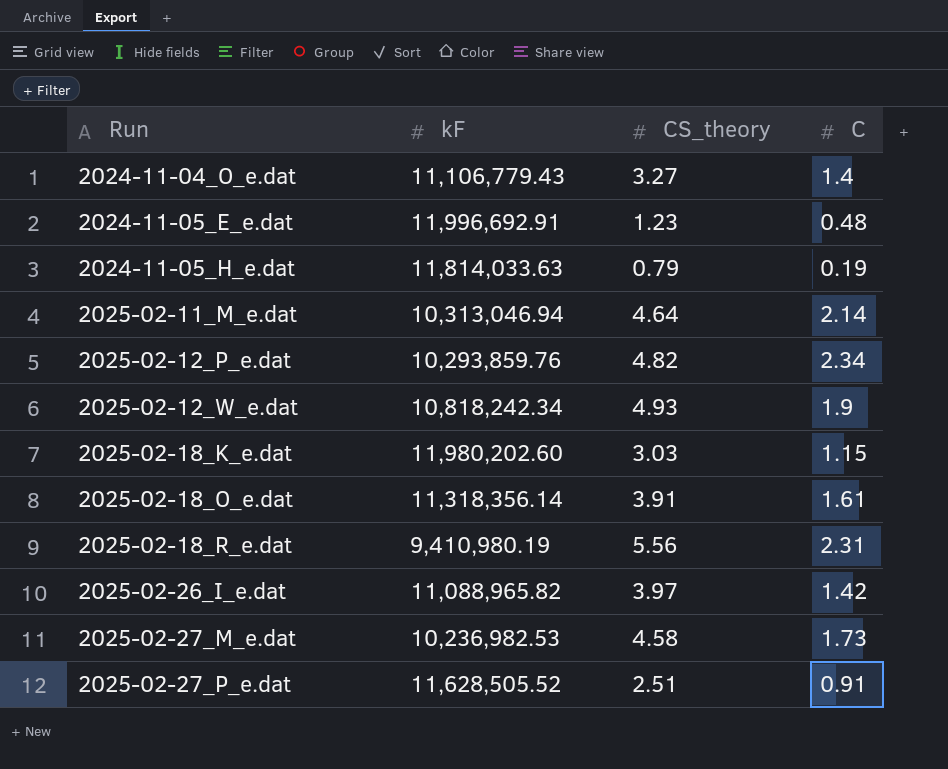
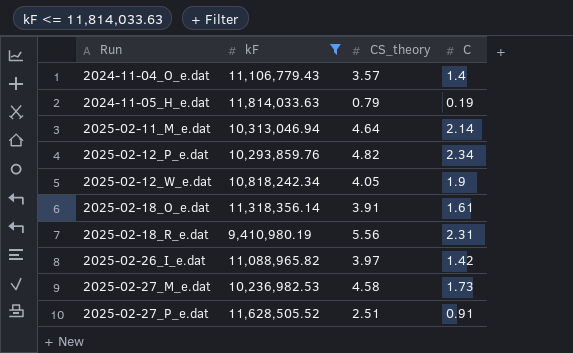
filter: none -> kF <= 11,814,033.63
2024-11-04_O_e.dat | CS_theory: 3.27 -> 3.57
2025-02-12_W_e.dat | CS_theory: 4.93 -> 4.05

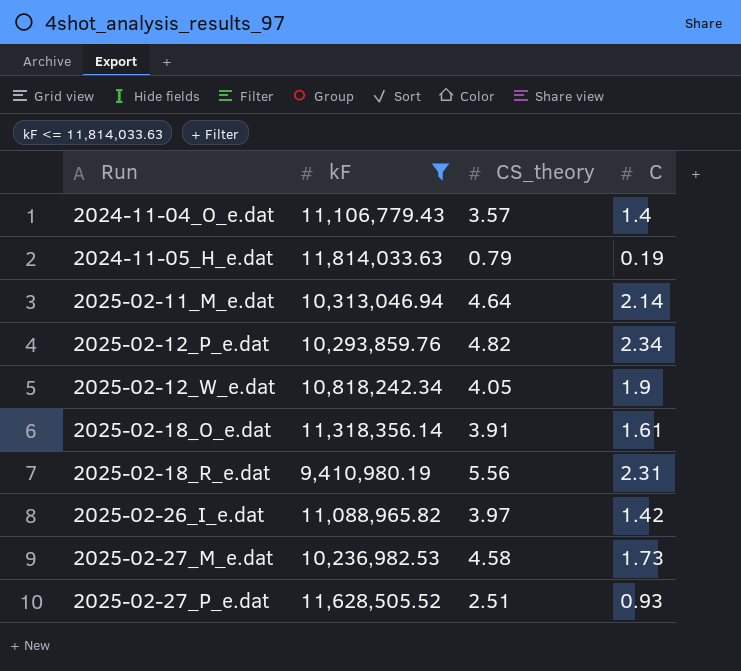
2025-02-27_P_e.dat | C: 0.91 -> 0.93

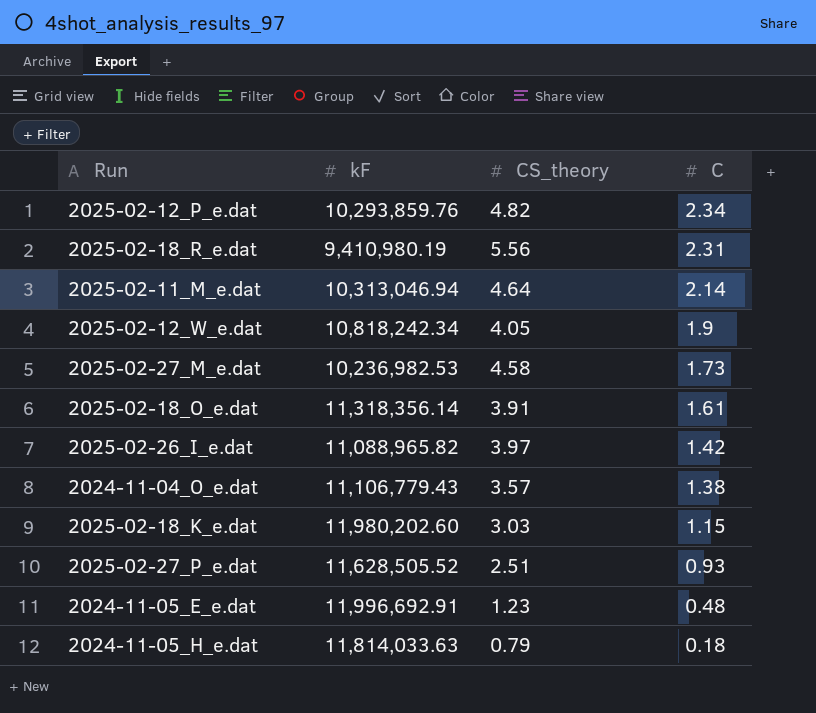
filter: kF <= 11,814,033.63 -> none
row order: Run ascending -> C descending
2024-11-04_O_e.dat | C: 1.4 -> 1.38
2024-11-05_H_e.dat | C: 0.19 -> 0.18

